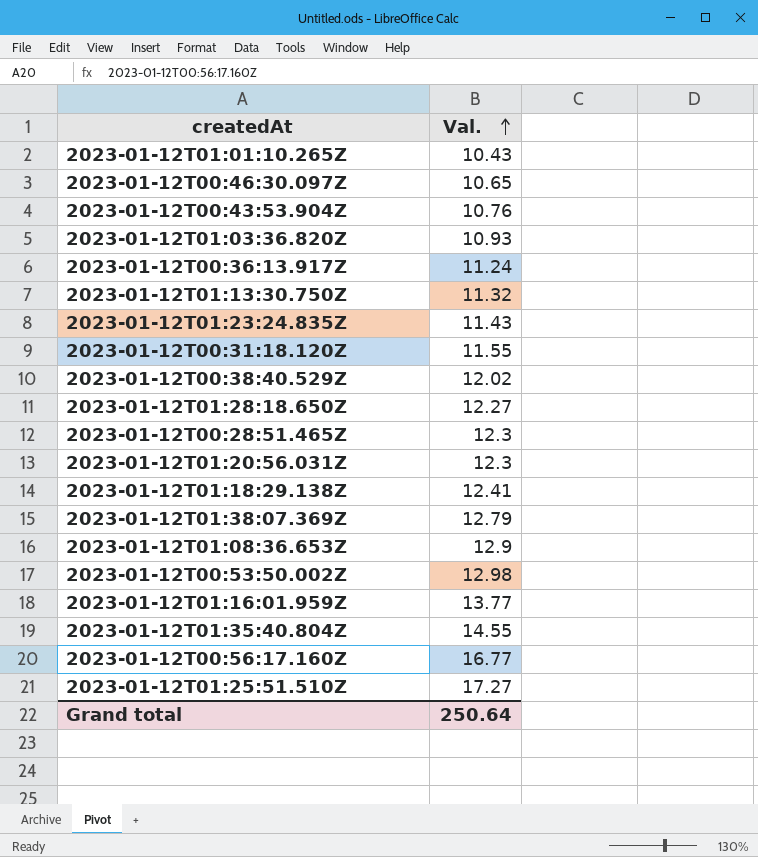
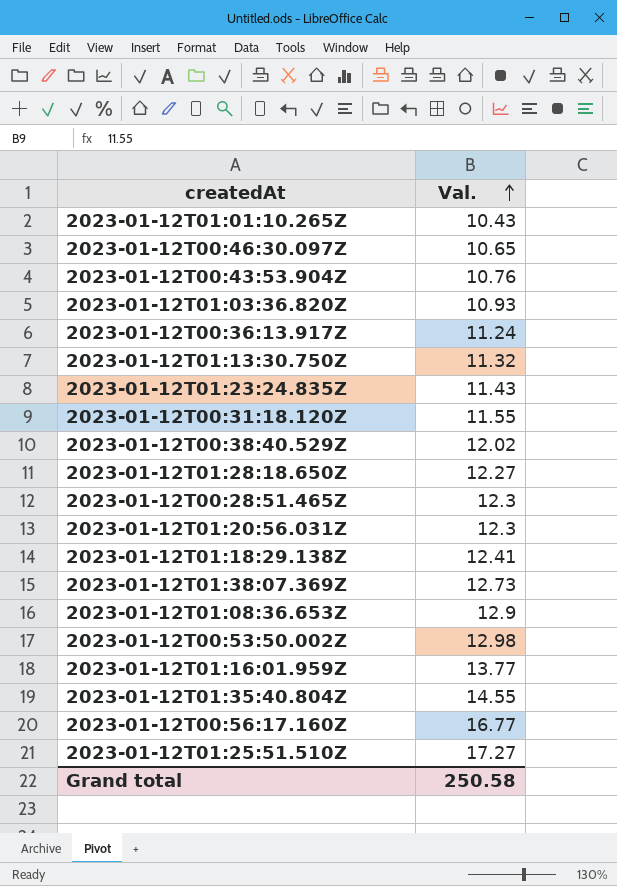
2023-01-12T01:38:07.369Z | Val.: 12.79 -> 12.73
Grand total | Val.: 250.64 -> 250.58

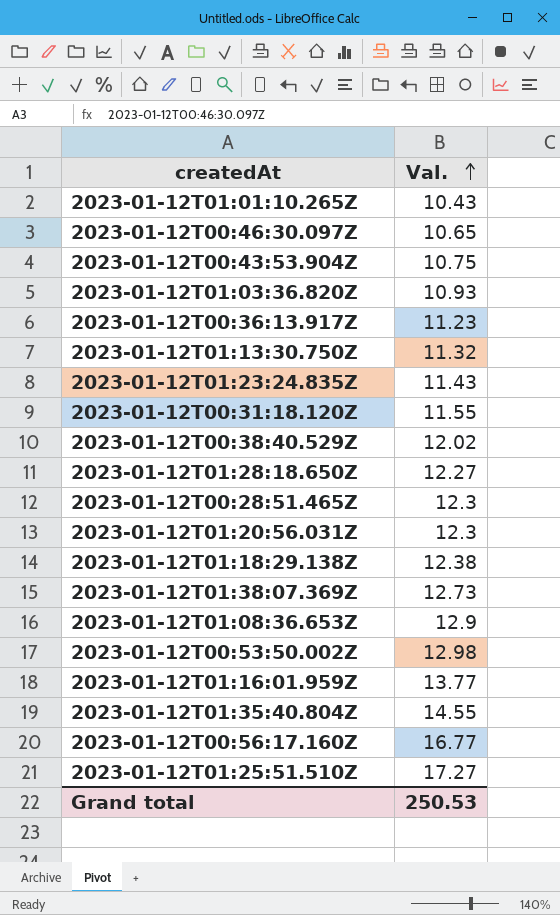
2023-01-12T00:43:53.904Z | Val.: 10.76 -> 10.75
2023-01-12T00:36:13.917Z | Val.: 11.24 -> 11.23
2023-01-12T01:18:29.138Z | Val.: 12.41 -> 12.38
Grand total | Val.: 250.58 -> 250.53

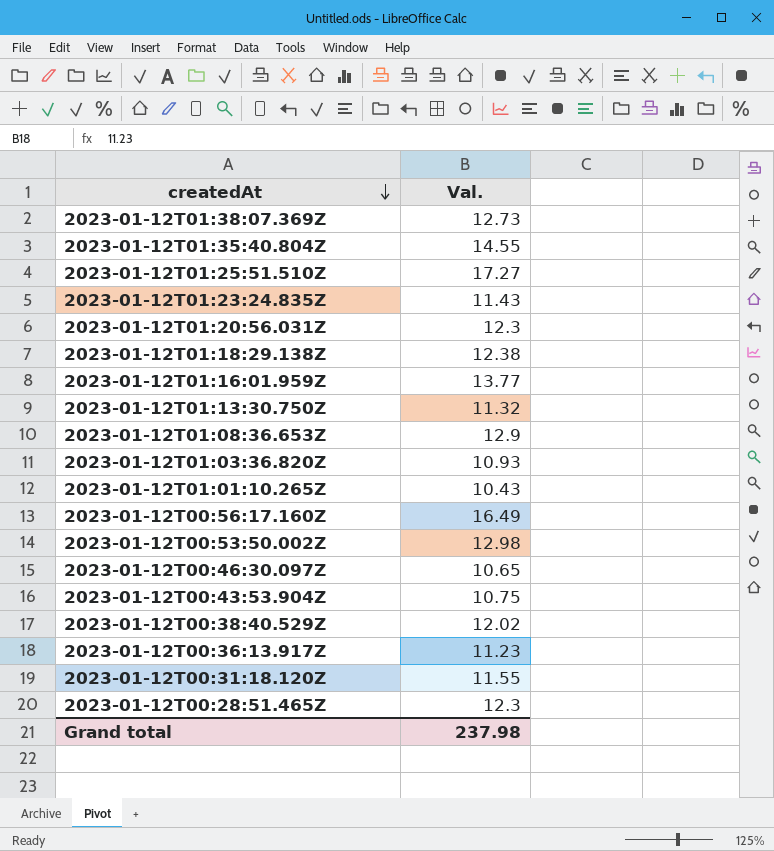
row order: Val. ascending -> createdAt descending
row 2023-01-12T01:28:18.650Z: 12.27 -> none
2023-01-12T00:56:17.160Z | Val.: 16.77 -> 16.49
Grand total | Val.: 250.53 -> 237.98

